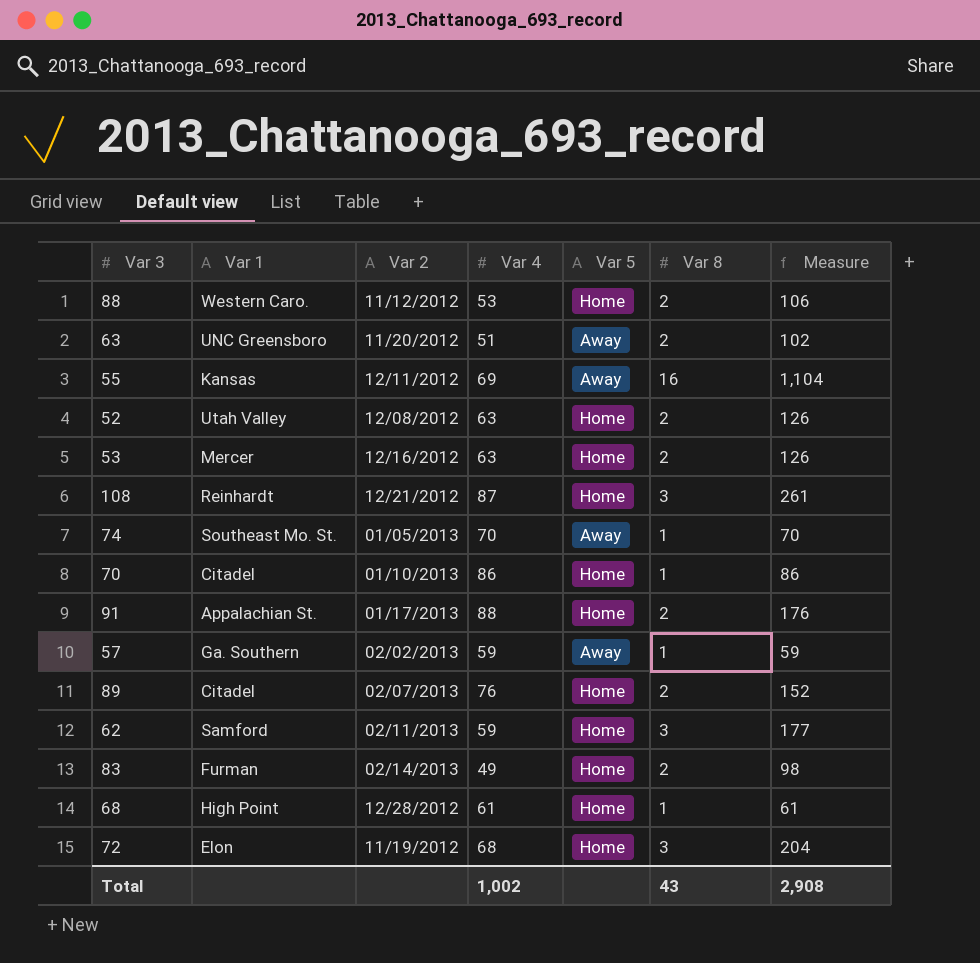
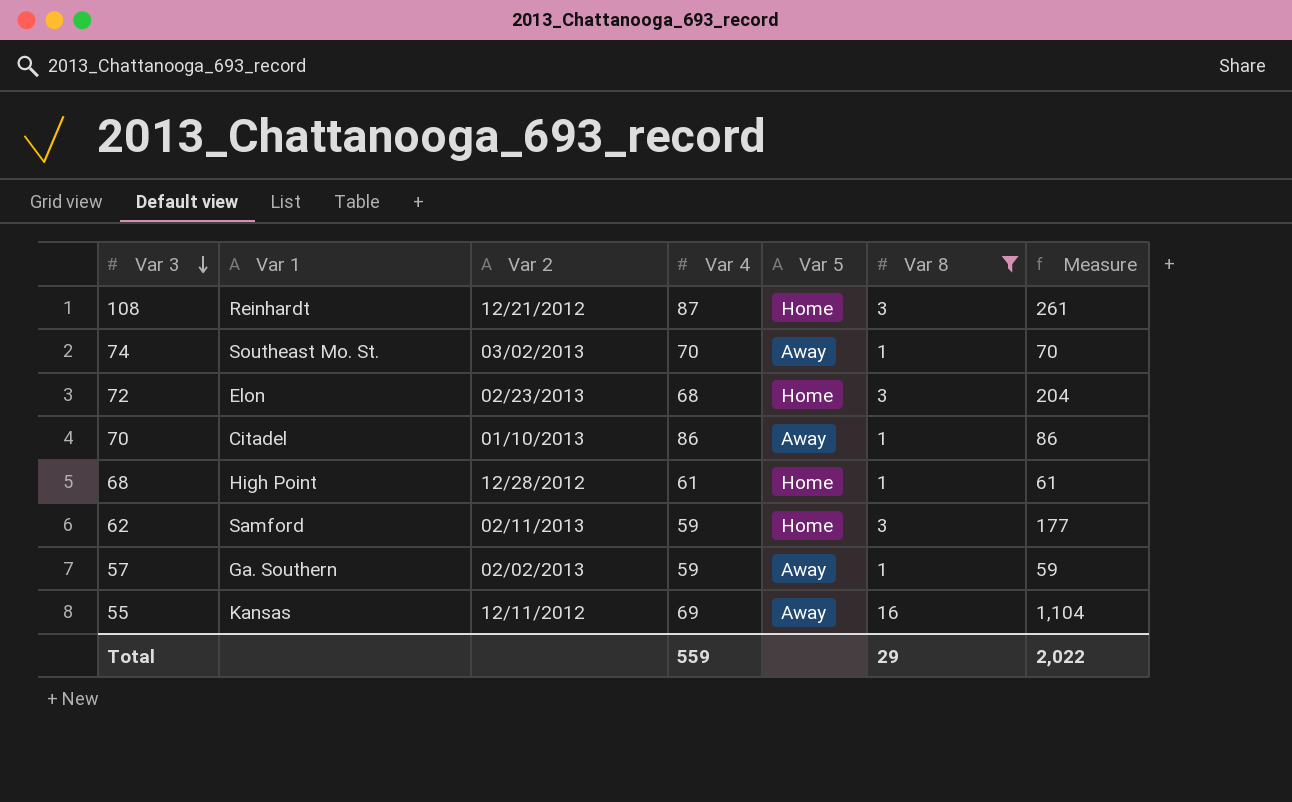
filter: none -> Var 8 != 2
row order: none -> Var 3 descending
74 | Var 2: 01/05/2013 -> 03/02/2013
72 | Var 2: 11/19/2012 -> 02/23/2013
70 | Var 5: Home -> Away
Total | Var 4: 1,002 -> 559
Total | Var 8: 43 -> 29
Total | Measure: 2,908 -> 2,022

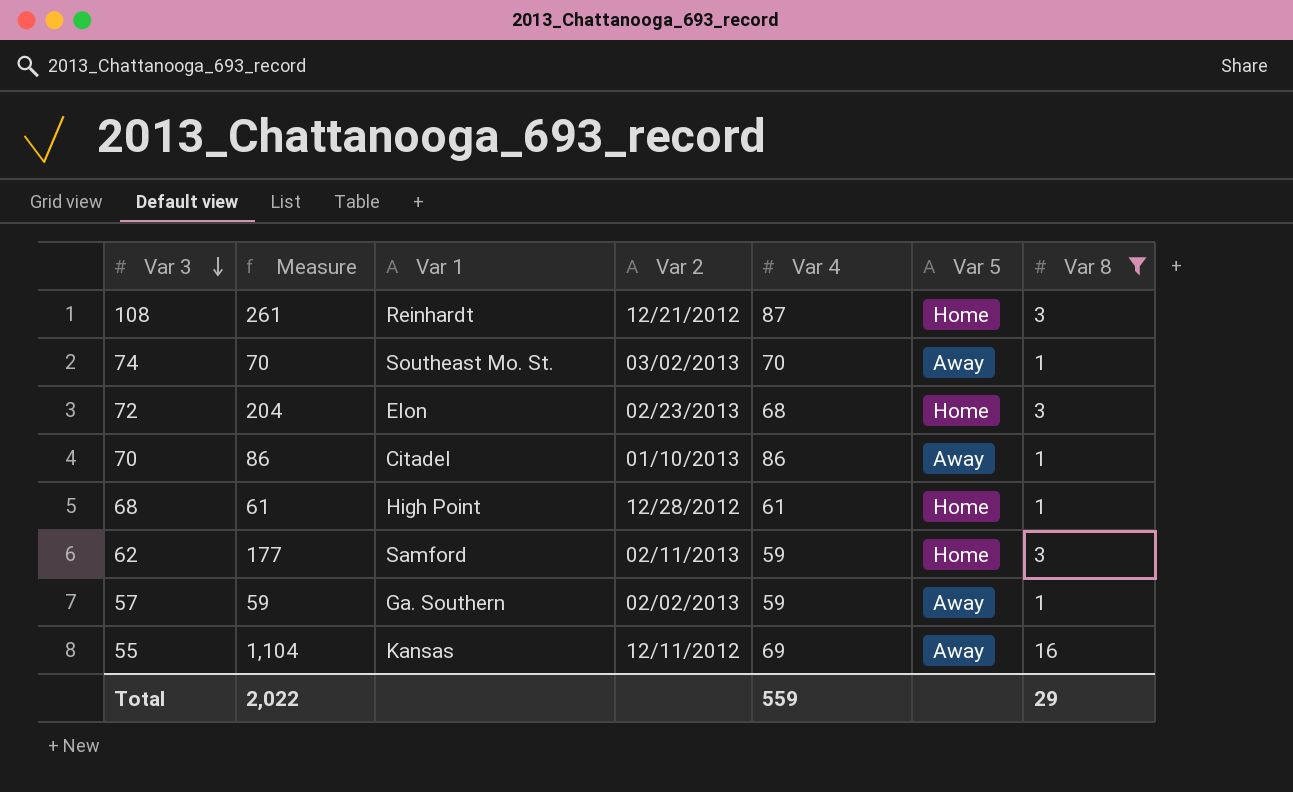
column Measure | position: 7 -> 2

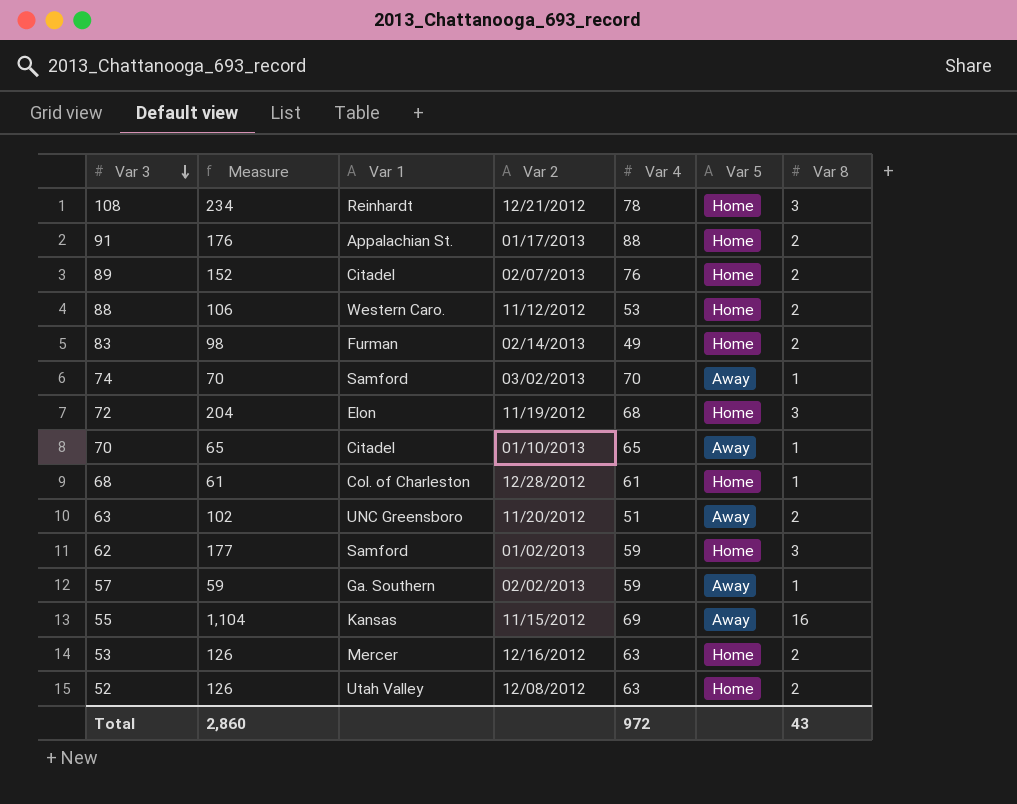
filter: Var 8 != 2 -> none
108 | Measure: 261 -> 234
108 | Var 4: 87 -> 78
74 | Var 1: Southeast Mo. St. -> Samford
72 | Var 2: 02/23/2013 -> 11/19/2012
70 | Measure: 86 -> 65
70 | Var 4: 86 -> 65
68 | Var 1: High Point -> Col. of Charleston
62 | Var 2: 02/11/2013 -> 01/02/2013
55 | Var 2: 12/11/2012 -> 11/15/2012
Total | Measure: 2,022 -> 2,860
Total | Var 4: 559 -> 972
Total | Var 8: 29 -> 43

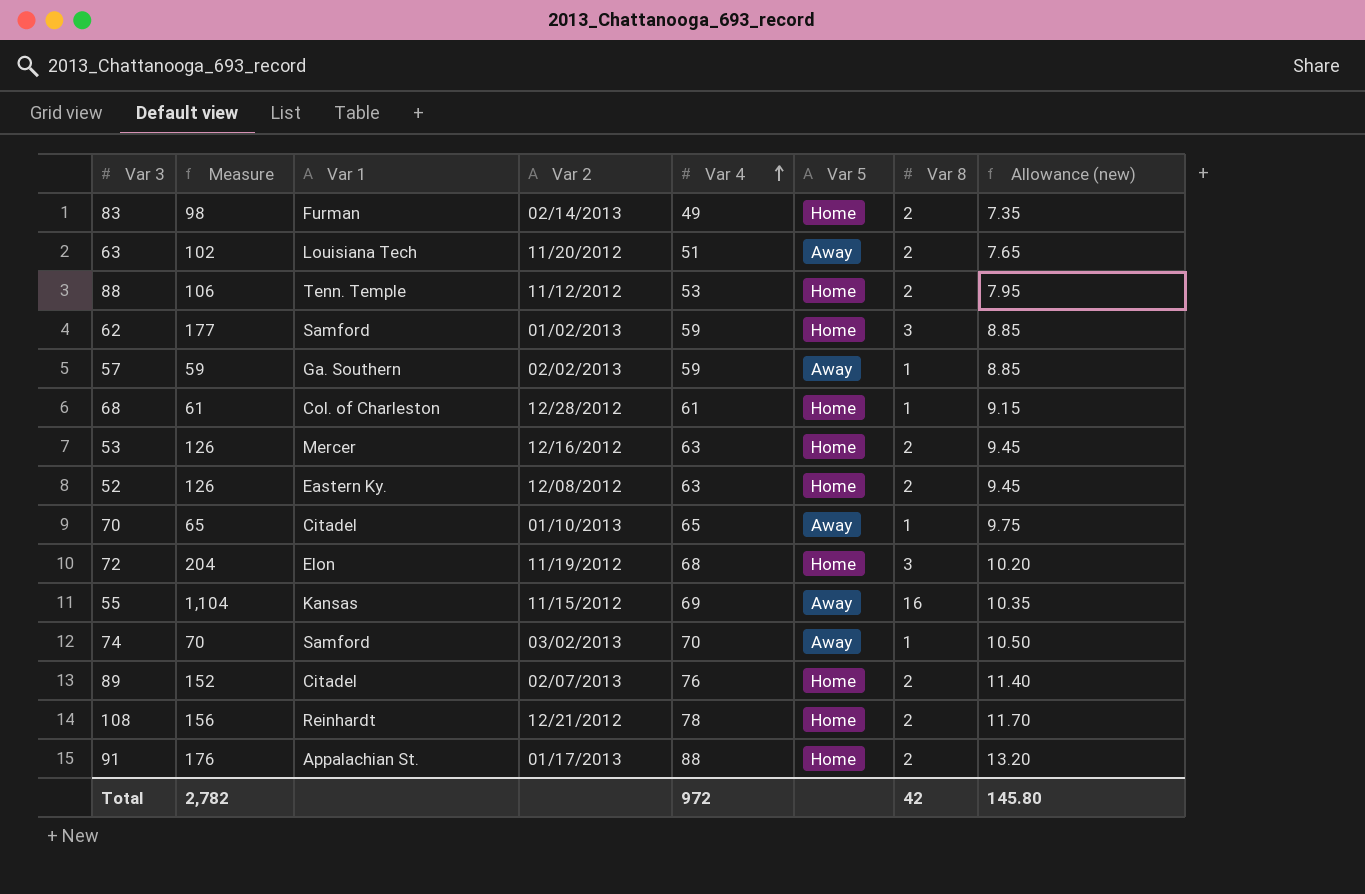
row order: Var 3 descending -> Var 4 ascending
column Allowance (new) | formula: none -> [Var 4] * 0.15
63 | Var 1: UNC Greensboro -> Louisiana Tech
88 | Var 1: Western Caro. -> Tenn. Temple
52 | Var 1: Utah Valley -> Eastern Ky.
108 | Measure: 234 -> 156
108 | Var 8: 3 -> 2
Total | Measure: 2,860 -> 2,782
Total | Var 8: 43 -> 42

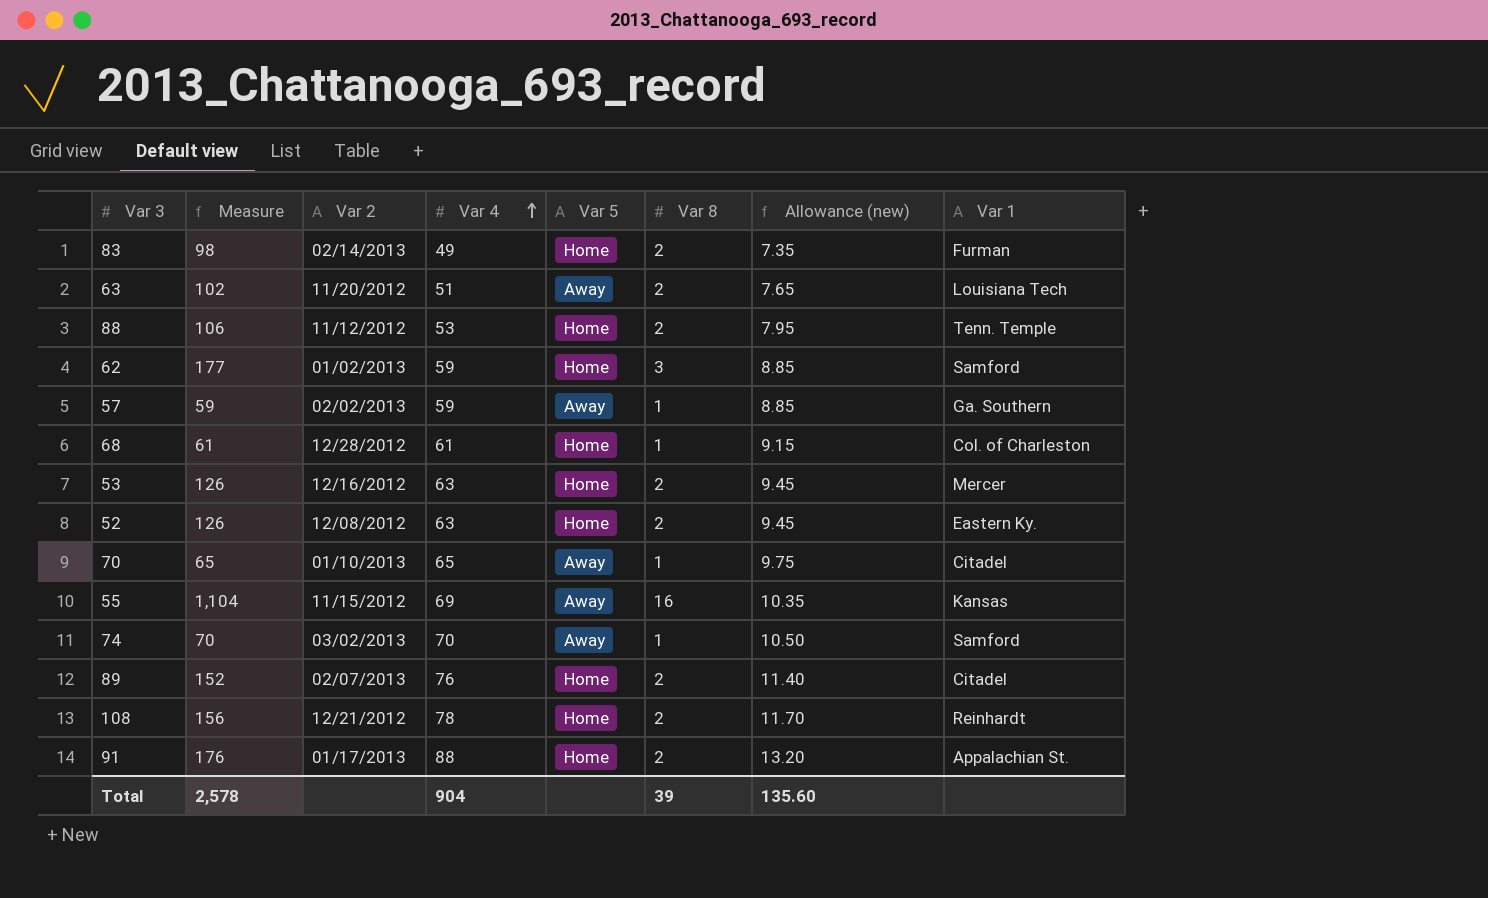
column Var 1 | position: 3 -> 8
row 72: 204 | Elon | 11/19/2012 | 68 | Home | 3 | 10.20 -> none
Total | Measure: 2,782 -> 2,578
Total | Var 4: 972 -> 904
Total | Var 8: 42 -> 39
Total | Allowance (new): 145.80 -> 135.60

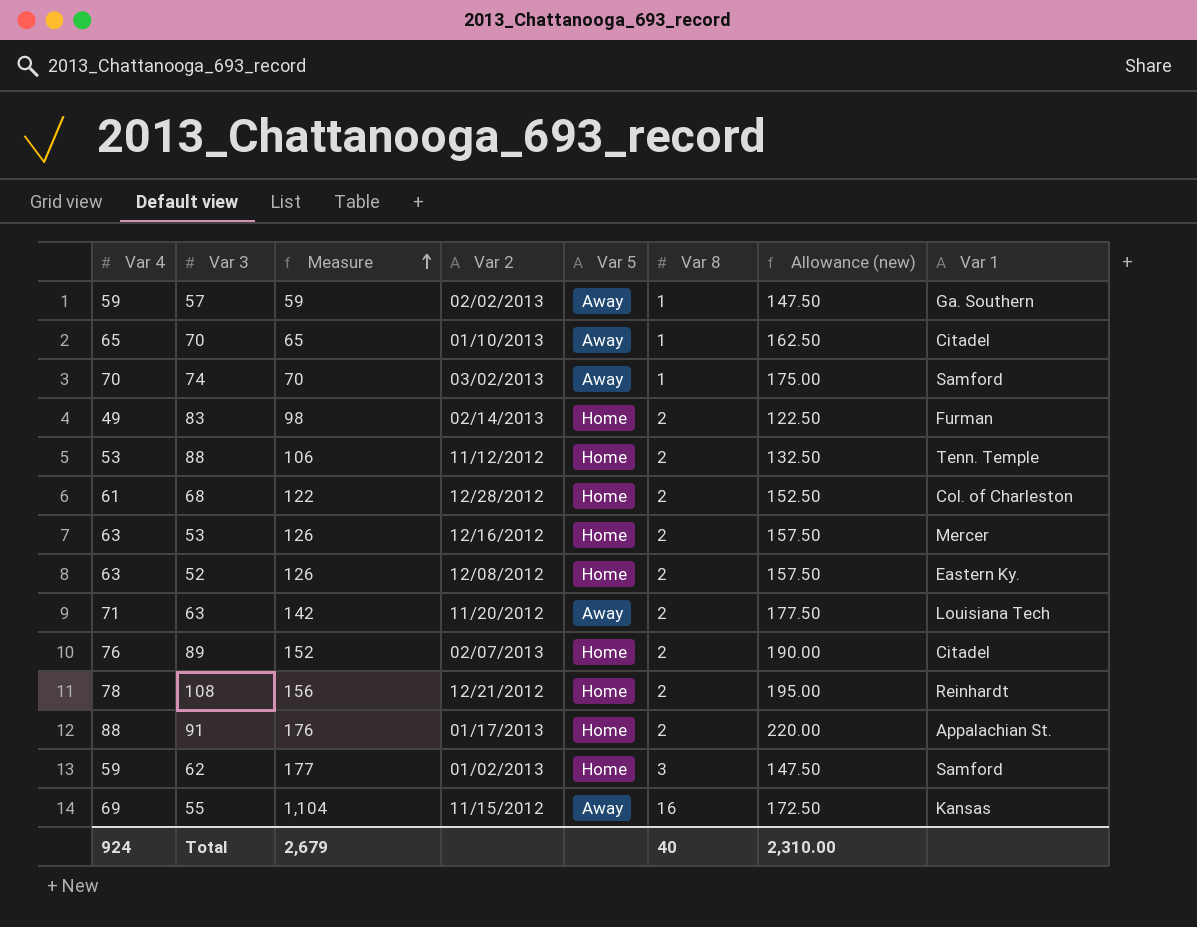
row order: Var 4 ascending -> Measure ascending
column Var 4 | position: 4 -> 1
column Allowance (new) | formula: [Var 4] * 0.15 -> [Var 4] * 2.5
68 | Measure: 61 -> 122
68 | Var 8: 1 -> 2
63 | Var 4: 51 -> 71
63 | Measure: 102 -> 142
Total | Var 4: 904 -> 924
Total | Measure: 2,578 -> 2,679
Total | Var 8: 39 -> 40
Total | Allowance (new): 135.60 -> 2,310.00

